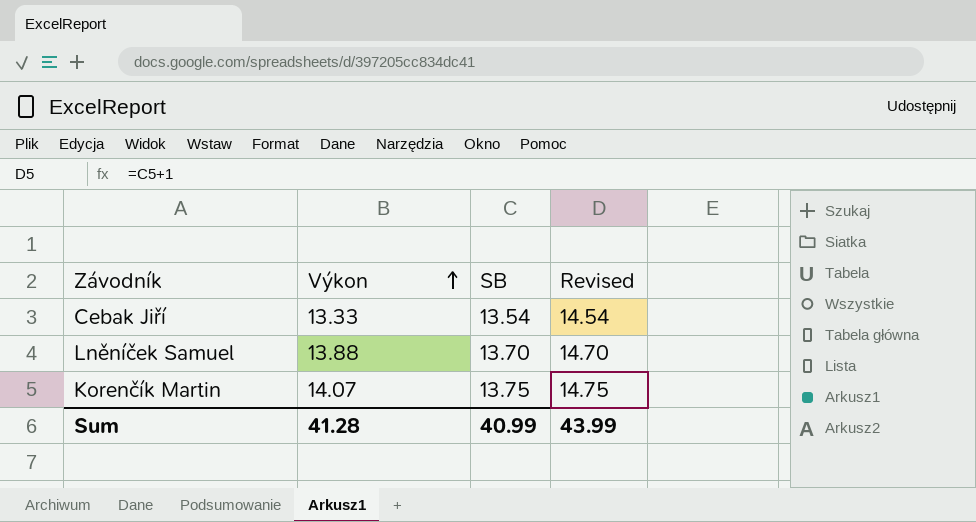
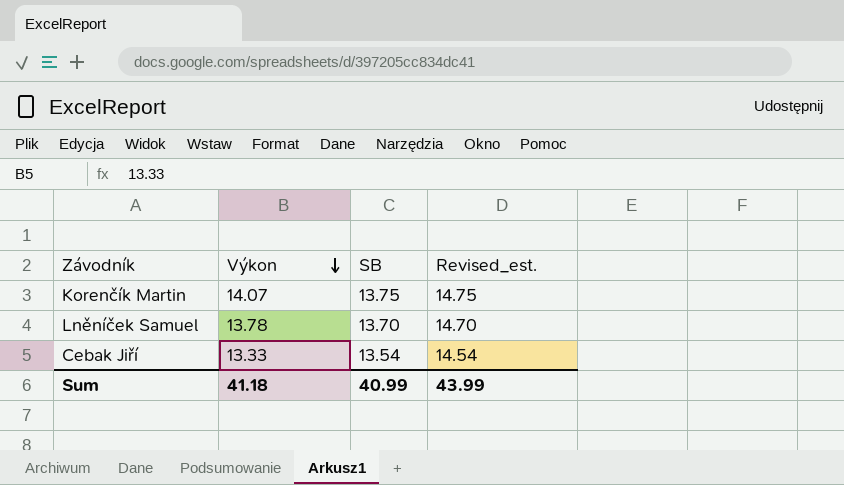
row order: Výkon ascending -> Výkon descending
column name: Revised -> Revised_est.
Lněníček Samuel | Výkon: 13.88 -> 13.78
Sum | Výkon: 41.28 -> 41.18

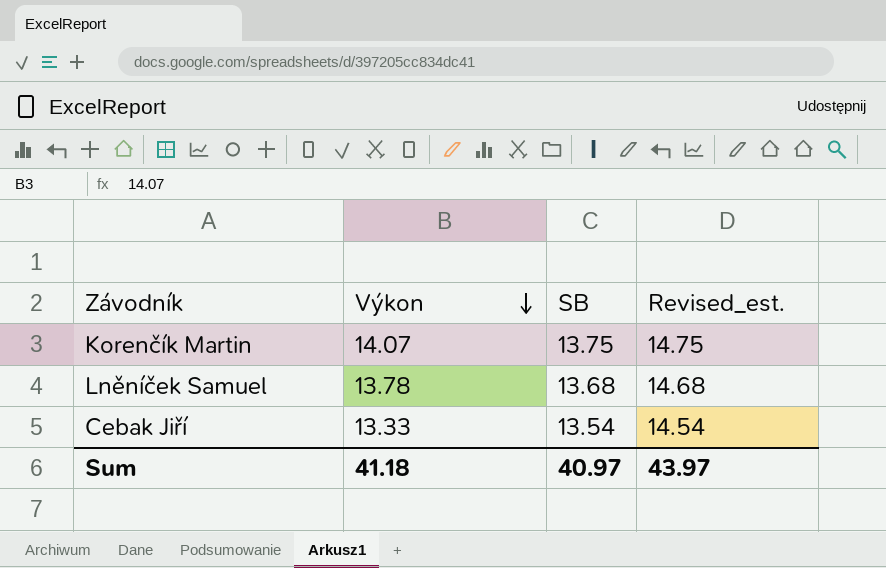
Lněníček Samuel | SB: 13.70 -> 13.68
Lněníček Samuel | Revised_est.: 14.70 -> 14.68
Sum | SB: 40.99 -> 40.97
Sum | Revised_est.: 43.99 -> 43.97

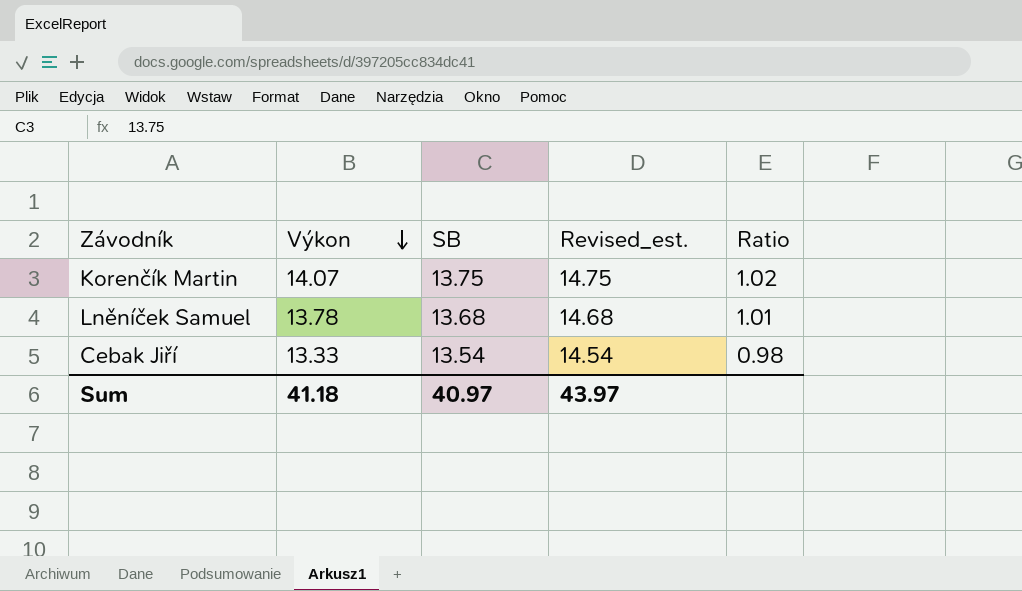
column Ratio | formula: none -> [Výkon] / [SB]

